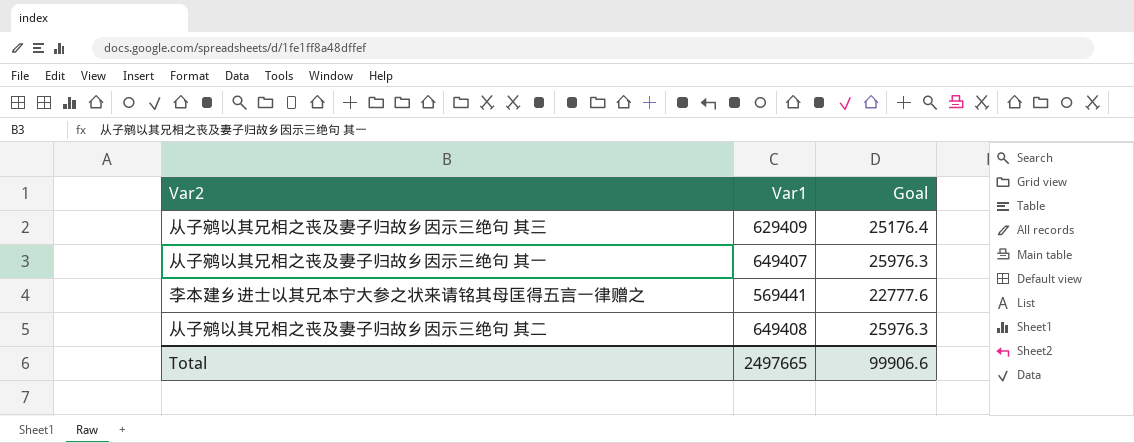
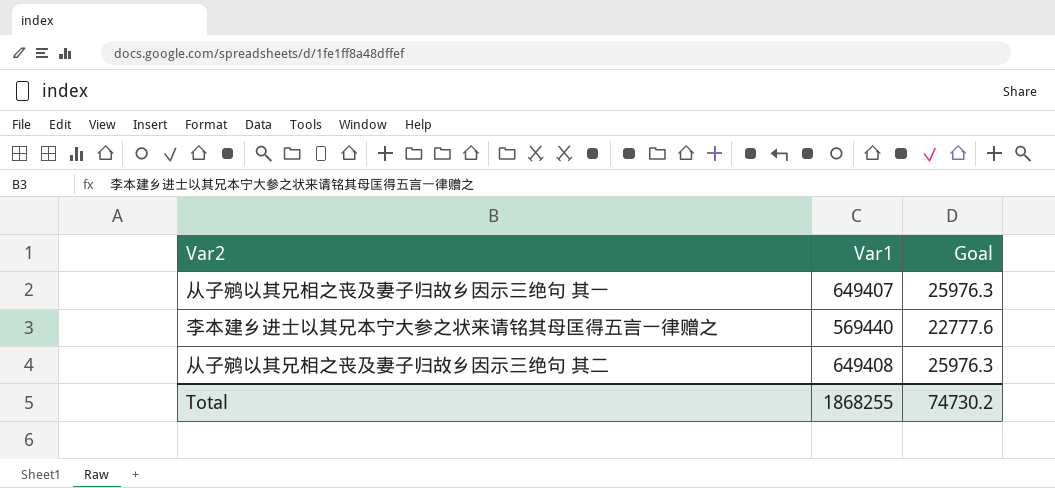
row 从子鹓以其兄相之丧及妻子归故乡因示三绝句 其三: 629409 | 25176.4 -> none
李本建乡进士以其兄本宁大参之状来请铭其母匡得五言一律赠之 | Var1: 569441 -> 569440
Total | Var1: 2497665 -> 1868255
Total | Goal: 99906.6 -> 74730.2

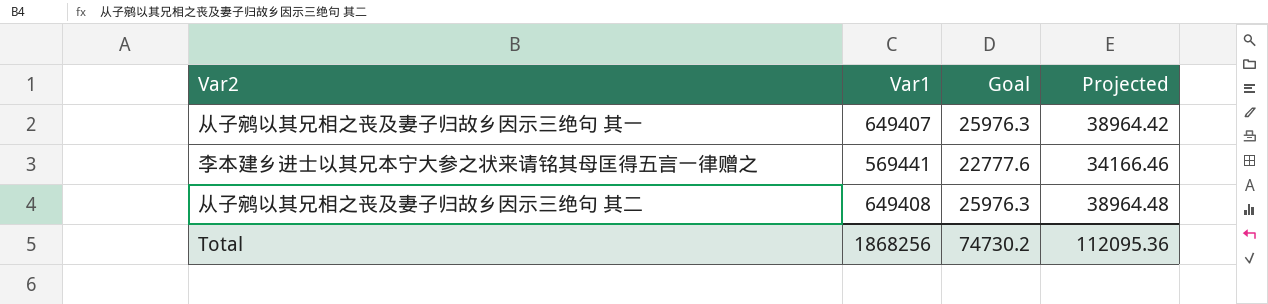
column Projected | formula: none -> [Var1] * 0.06
李本建乡进士以其兄本宁大参之状来请铭其母匡得五言一律赠之 | Var1: 569440 -> 569441
Total | Var1: 1868255 -> 1868256

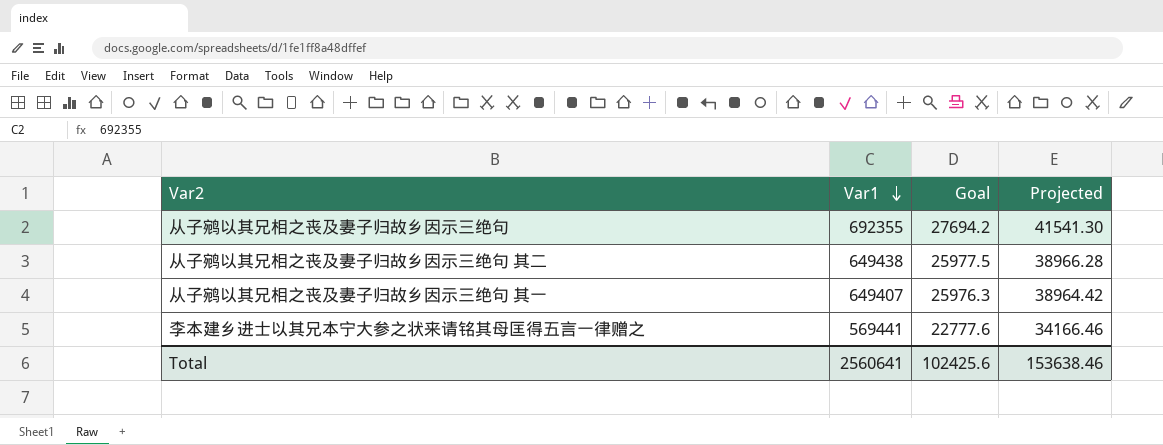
row order: none -> Var1 descending
row 从子鹓以其兄相之丧及妻子归故乡因示三绝句: none -> 692355 | 27694.2 | 41541.30
从子鹓以其兄相之丧及妻子归故乡因示三绝句 其二 | Var1: 649408 -> 649438
从子鹓以其兄相之丧及妻子归故乡因示三绝句 其二 | Goal: 25976.3 -> 25977.5
从子鹓以其兄相之丧及妻子归故乡因示三绝句 其二 | Projected: 38964.48 -> 38966.28
Total | Var1: 1868256 -> 2560641
Total | Goal: 74730.2 -> 102425.6
Total | Projected: 112095.36 -> 153638.46

